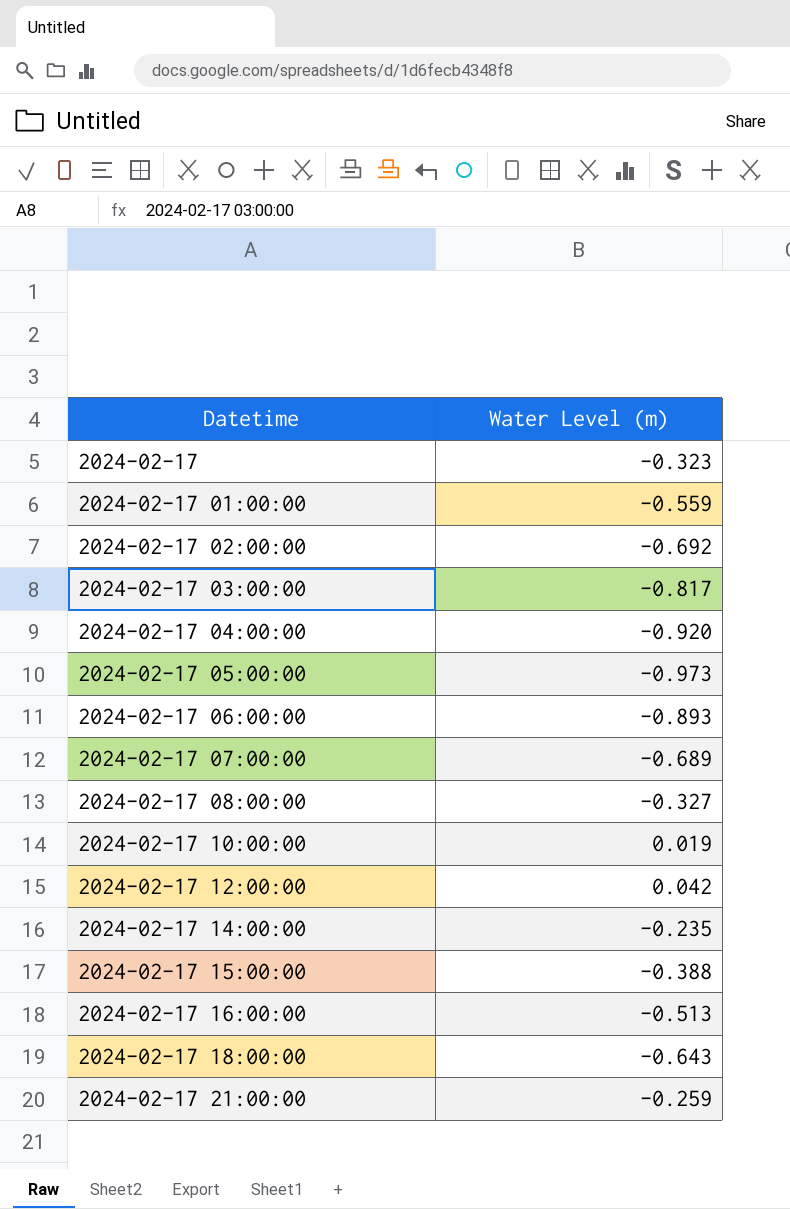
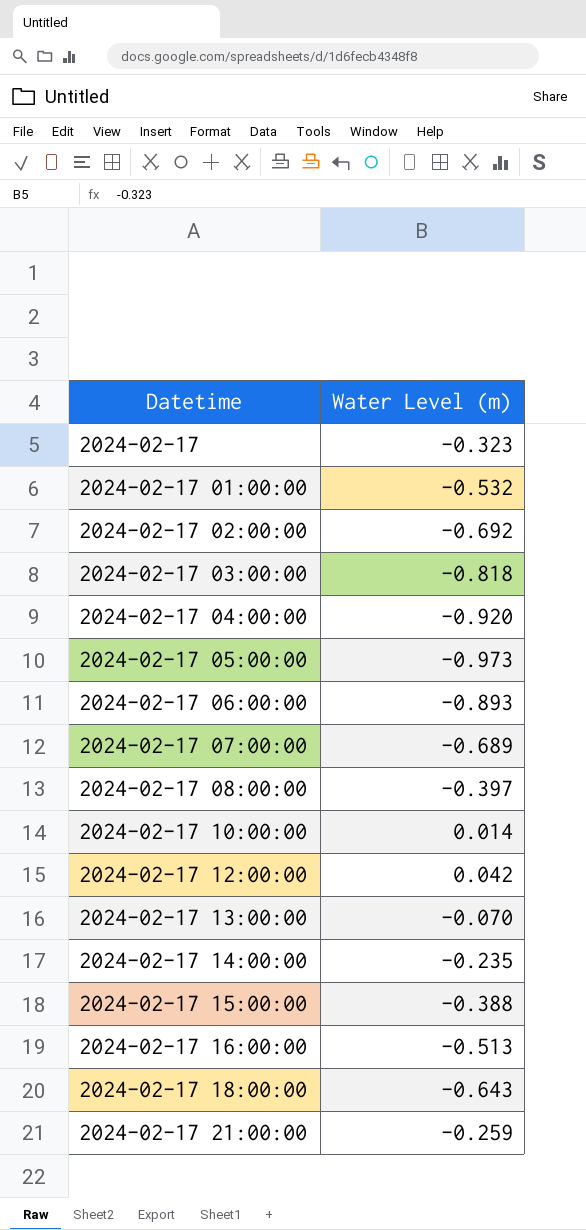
2024-02-17 01:00:00 | Water Level (m): -0.559 -> -0.532
2024-02-17 03:00:00 | Water Level (m): -0.817 -> -0.818
2024-02-17 08:00:00 | Water Level (m): -0.327 -> -0.397
2024-02-17 10:00:00 | Water Level (m): 0.019 -> 0.014
row 2024-02-17 13:00:00: none -> -0.070

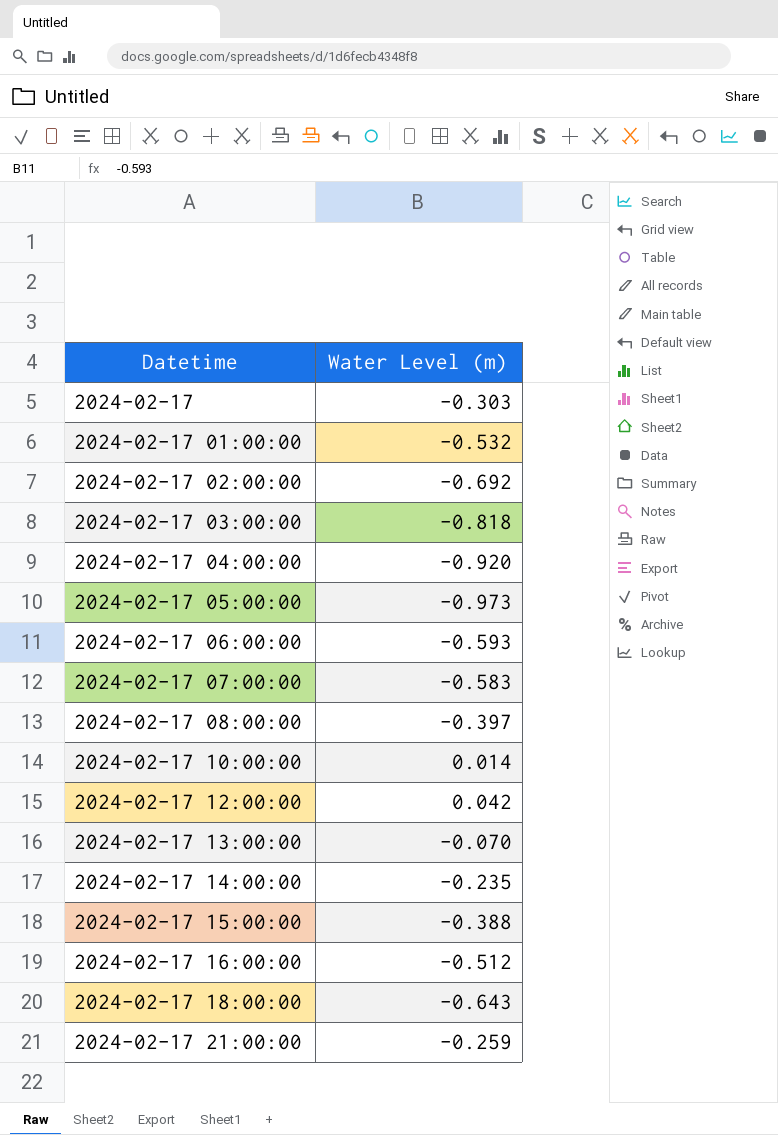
2024-02-17 | Water Level (m): -0.323 -> -0.303
2024-02-17 06:00:00 | Water Level (m): -0.893 -> -0.593
2024-02-17 07:00:00 | Water Level (m): -0.689 -> -0.583
2024-02-17 16:00:00 | Water Level (m): -0.513 -> -0.512

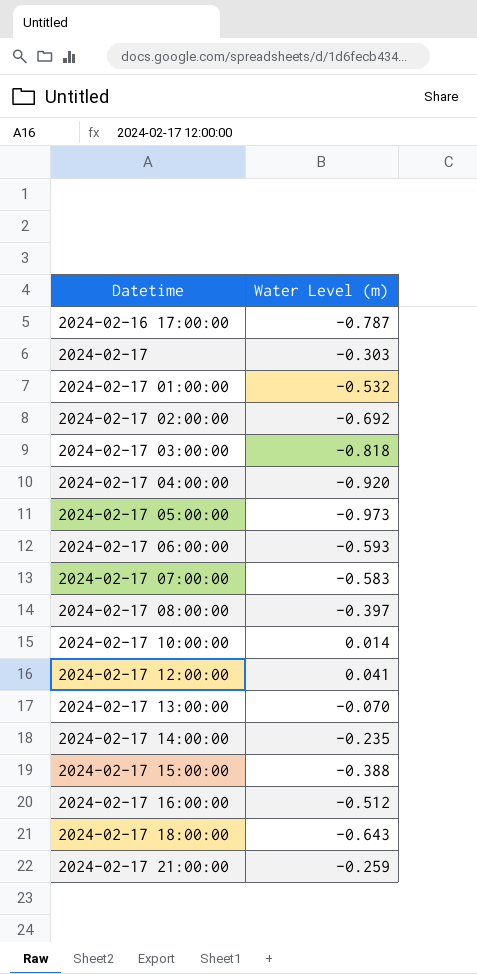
row 2024-02-16 17:00:00: none -> -0.787
2024-02-17 12:00:00 | Water Level (m): 0.042 -> 0.041

